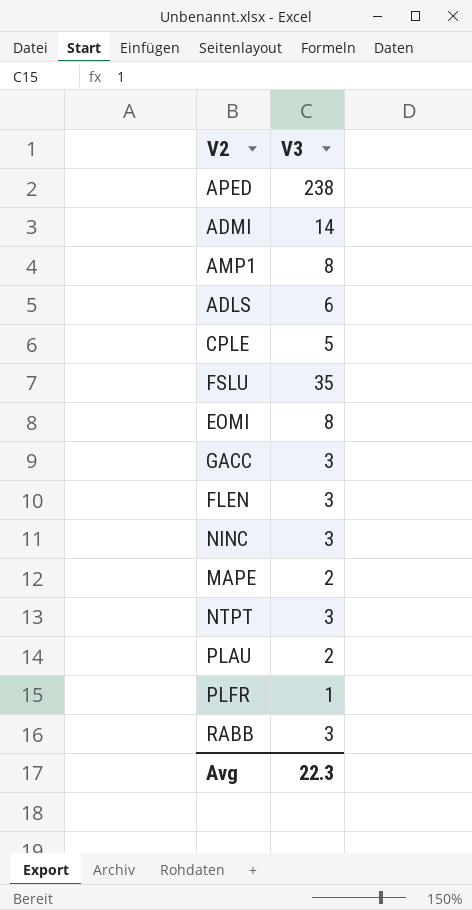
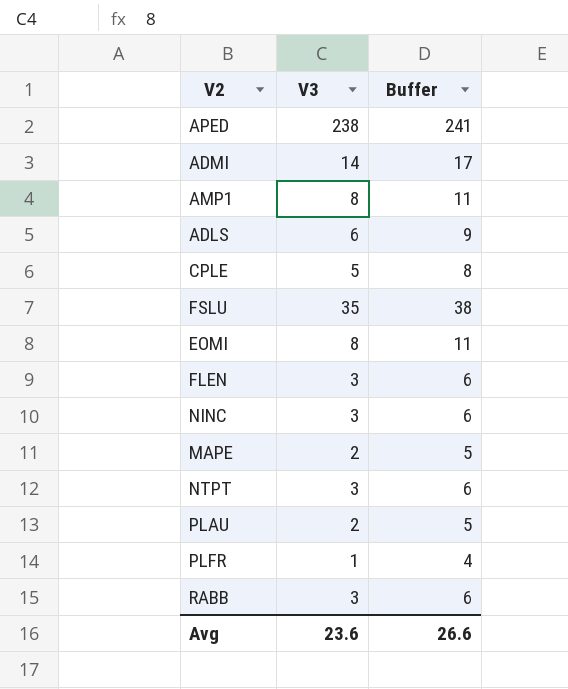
column Buffer | formula: none -> [V3] + 3
row GACC: 3 -> none
Avg | V3: 22.3 -> 23.6

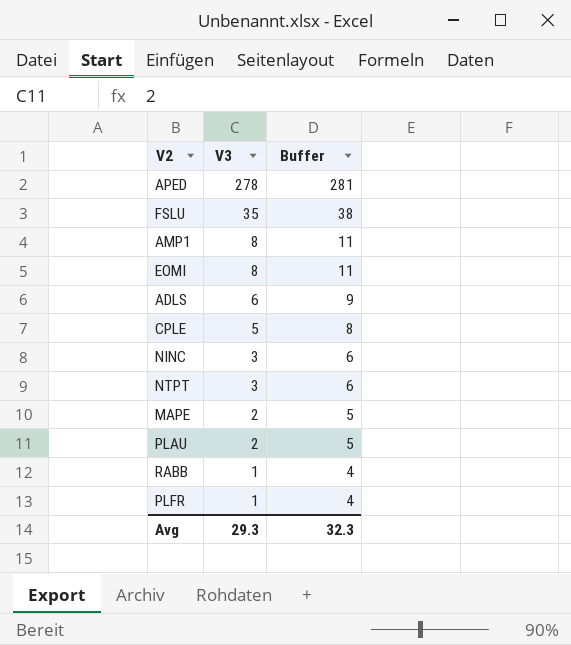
row order: none -> V3 descending
row ADMI: 14 | 17 -> none
row FLEN: 3 | 6 -> none
APED | V3: 238 -> 278
APED | Buffer: 241 -> 281
RABB | V3: 3 -> 1
RABB | Buffer: 6 -> 4
Avg | V3: 23.6 -> 29.3
Avg | Buffer: 26.6 -> 32.3

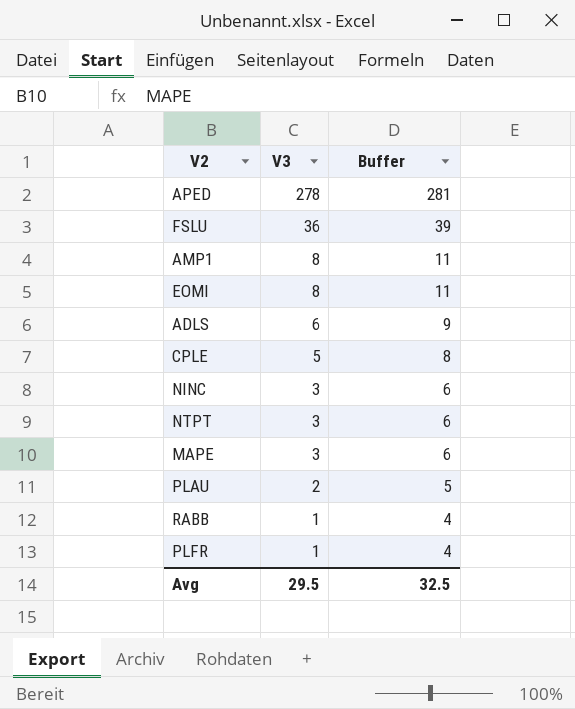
FSLU | V3: 35 -> 36
FSLU | Buffer: 38 -> 39
MAPE | V3: 2 -> 3
MAPE | Buffer: 5 -> 6
Avg | V3: 29.3 -> 29.5
Avg | Buffer: 32.3 -> 32.5

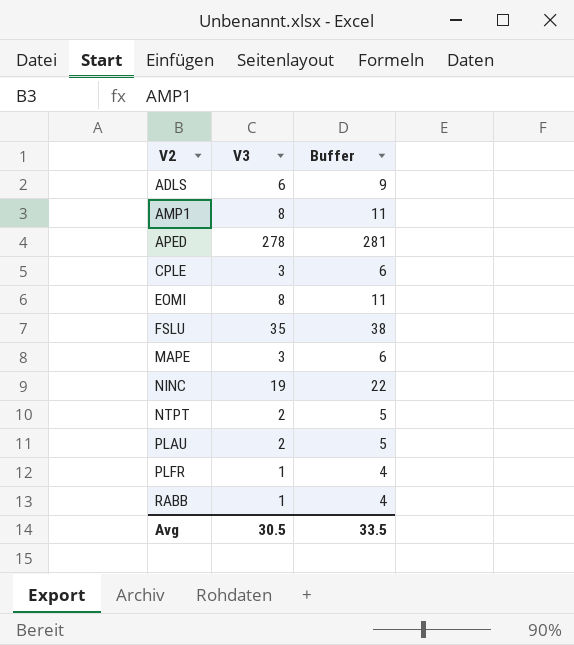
row order: V3 descending -> V2 ascending
CPLE | V3: 5 -> 3
CPLE | Buffer: 8 -> 6
FSLU | V3: 36 -> 35
FSLU | Buffer: 39 -> 38
NINC | V3: 3 -> 19
NINC | Buffer: 6 -> 22
NTPT | V3: 3 -> 2
NTPT | Buffer: 6 -> 5
Avg | V3: 29.5 -> 30.5
Avg | Buffer: 32.5 -> 33.5

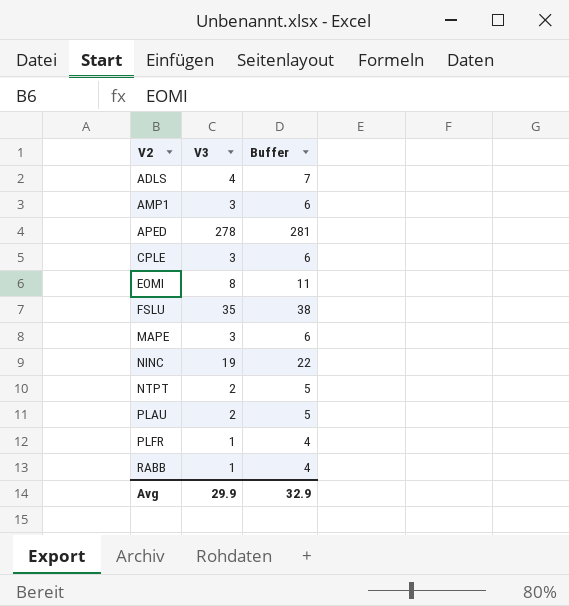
ADLS | V3: 6 -> 4
ADLS | Buffer: 9 -> 7
AMP1 | V3: 8 -> 3
AMP1 | Buffer: 11 -> 6
Avg | V3: 30.5 -> 29.9
Avg | Buffer: 33.5 -> 32.9

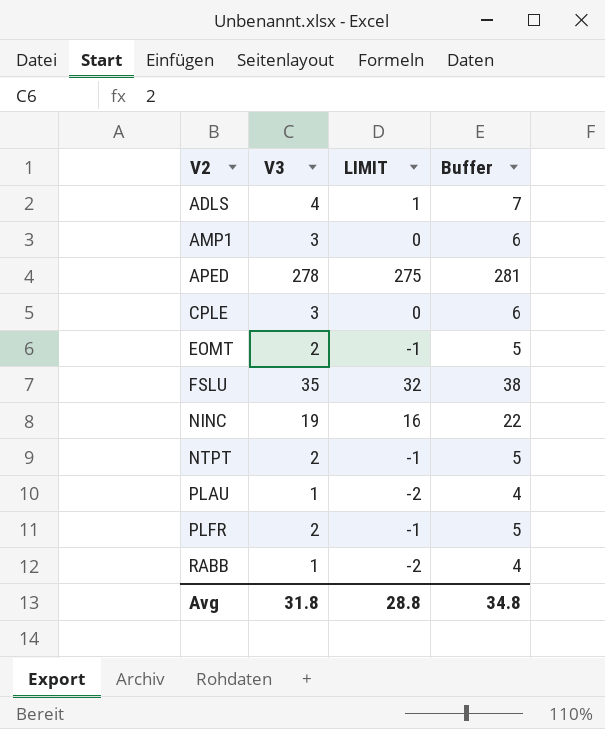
column LIMIT | formula: none -> [V3] - 3
row EOMI: 8 | 11 -> none
row MAPE: 3 | 6 -> none
row EOMT: none -> 2 | -1 | 5
PLAU | V3: 2 -> 1
PLAU | Buffer: 5 -> 4
PLFR | V3: 1 -> 2
PLFR | Buffer: 4 -> 5
Avg | V3: 29.9 -> 31.8
Avg | Buffer: 32.9 -> 34.8

